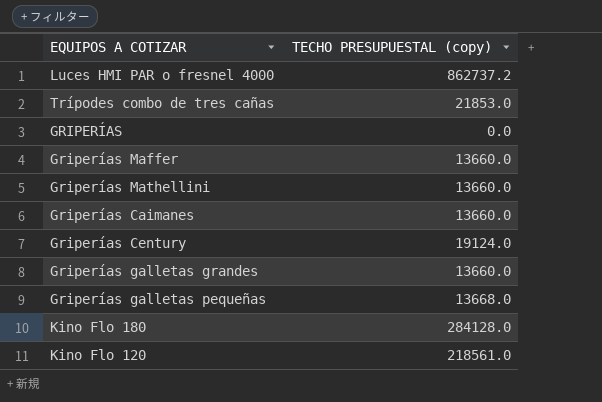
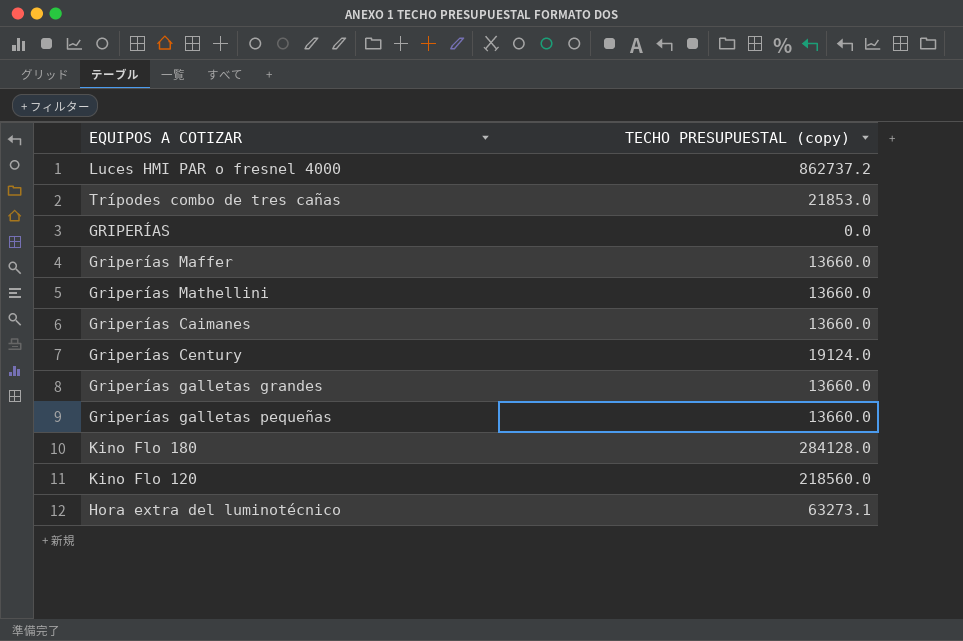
Griperías galletas pequeñas | TECHO PRESUPUESTAL (copy): 13668.0 -> 13660.0
Kino Flo 120 | TECHO PRESUPUESTAL (copy): 218561.0 -> 218560.0
row Hora extra del luminotécnico: none -> 63273.1

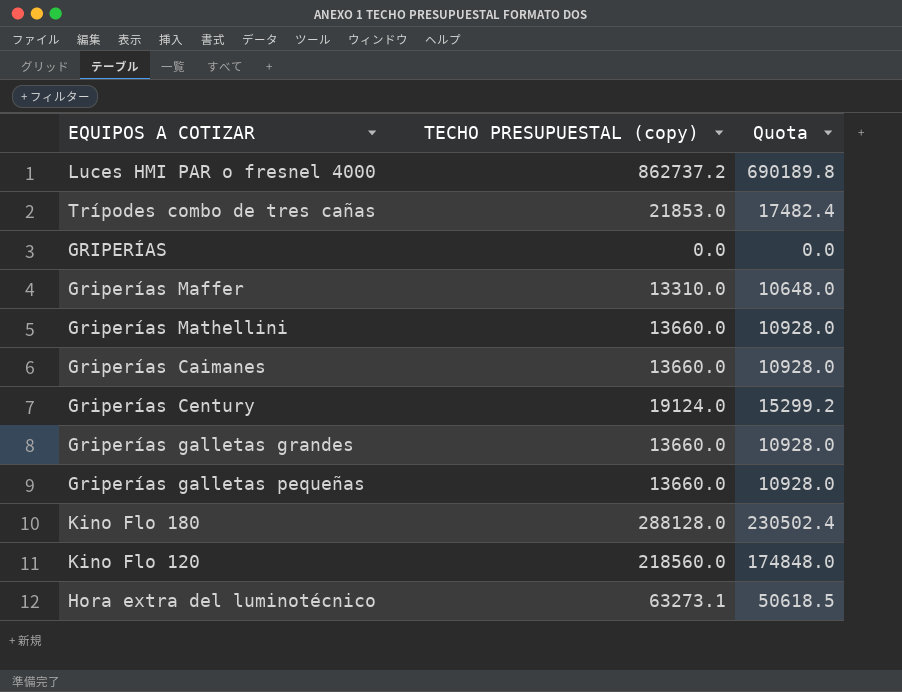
column Quota | formula: none -> [TECHO PRESUPUESTAL (copy)] * 0.8
Griperías Maffer | TECHO PRESUPUESTAL (copy): 13660.0 -> 13310.0
Kino Flo 180 | TECHO PRESUPUESTAL (copy): 284128.0 -> 288128.0

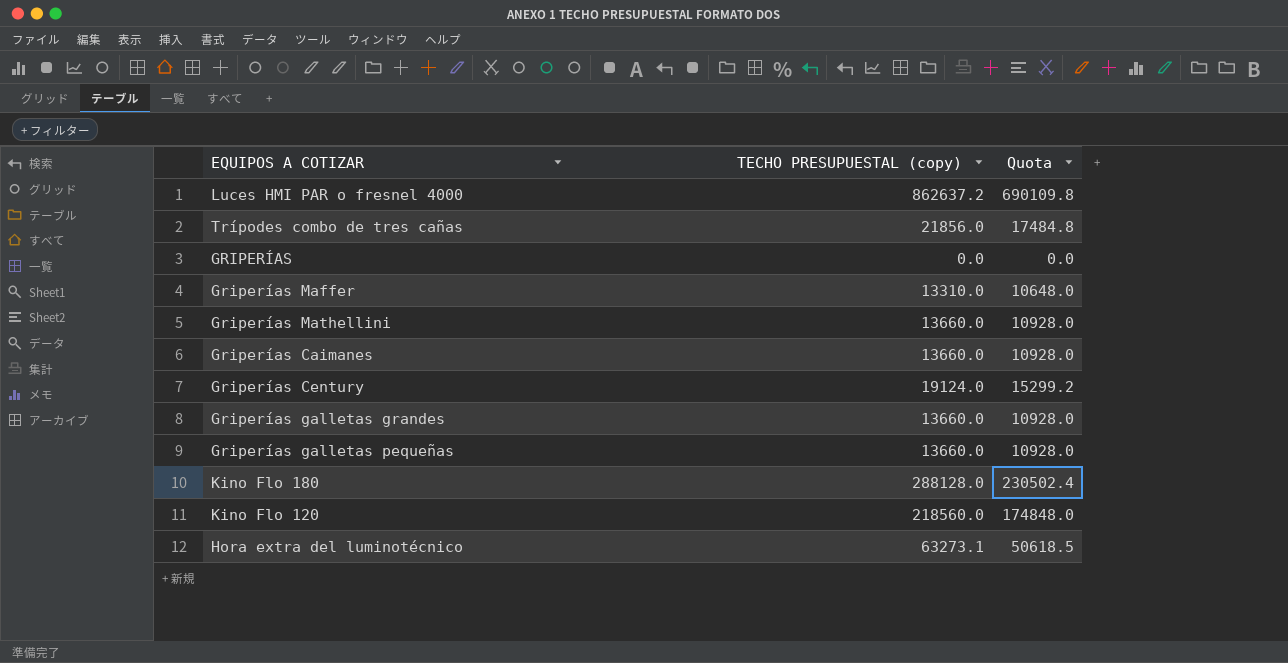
Luces HMI PAR o fresnel 4000 | TECHO PRESUPUESTAL (copy): 862737.2 -> 862637.2
Luces HMI PAR o fresnel 4000 | Quota: 690189.8 -> 690109.8
Trípodes combo de tres cañas | TECHO PRESUPUESTAL (copy): 21853.0 -> 21856.0
Trípodes combo de tres cañas | Quota: 17482.4 -> 17484.8

